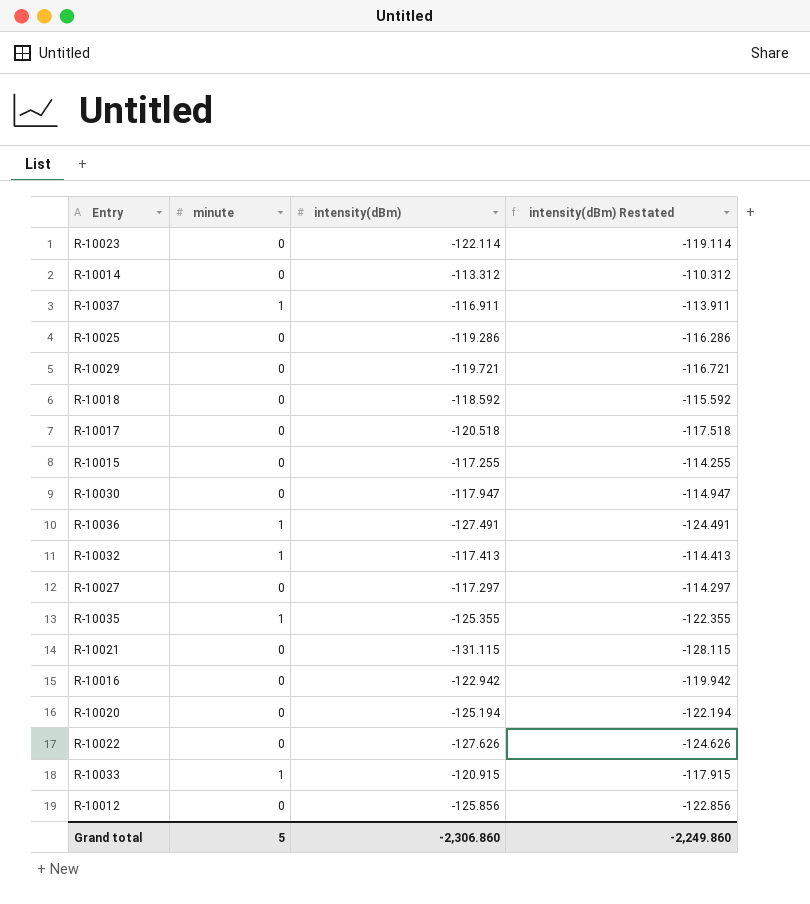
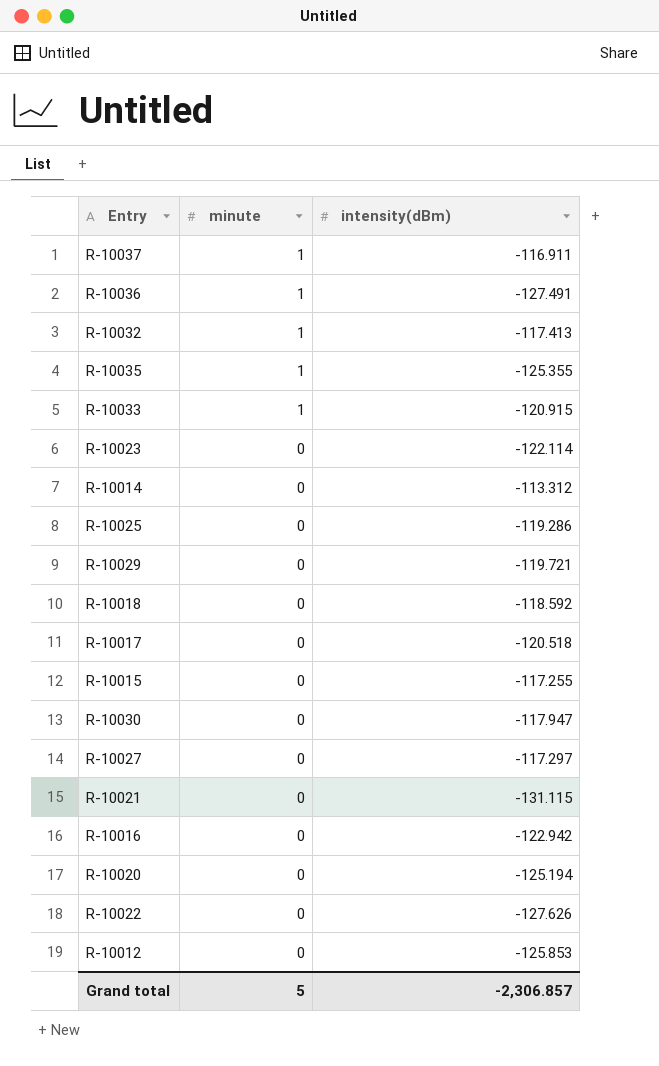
row order: none -> minute descending
column intensity(dBm) Restated | formula: [intensity(dBm)] + 3 -> none
R-10012 | intensity(dBm): -125.856 -> -125.853
Grand total | intensity(dBm): -2,306.860 -> -2,306.857

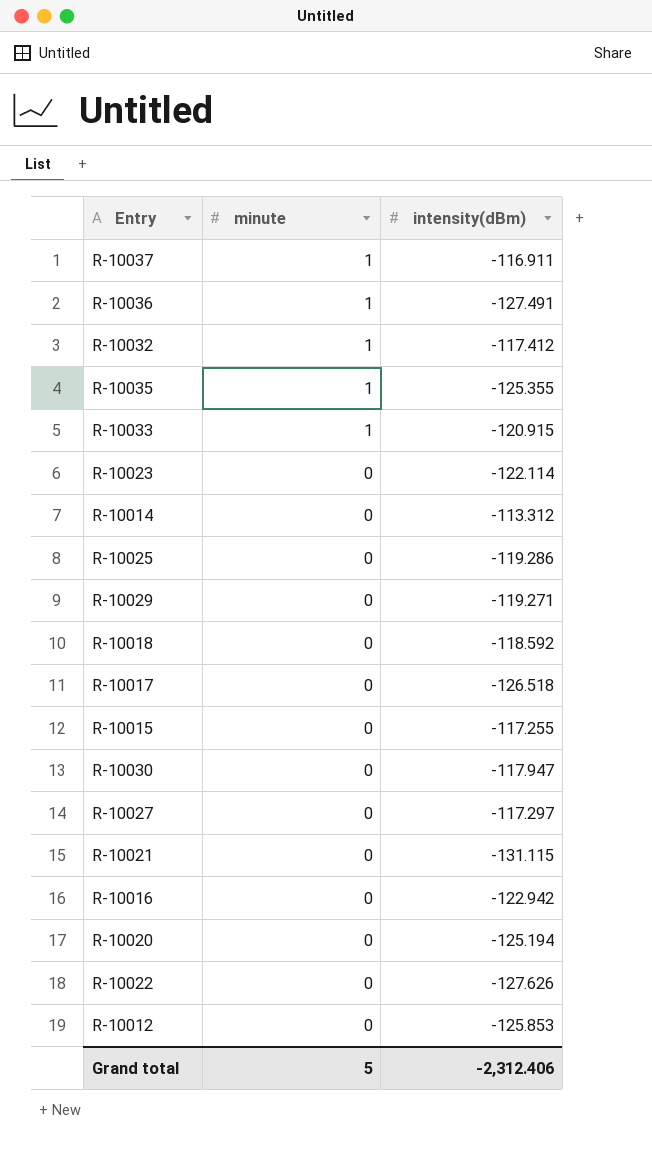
R-10032 | intensity(dBm): -117.413 -> -117.412
R-10029 | intensity(dBm): -119.721 -> -119.271
R-10017 | intensity(dBm): -120.518 -> -126.518
Grand total | intensity(dBm): -2,306.857 -> -2,312.406

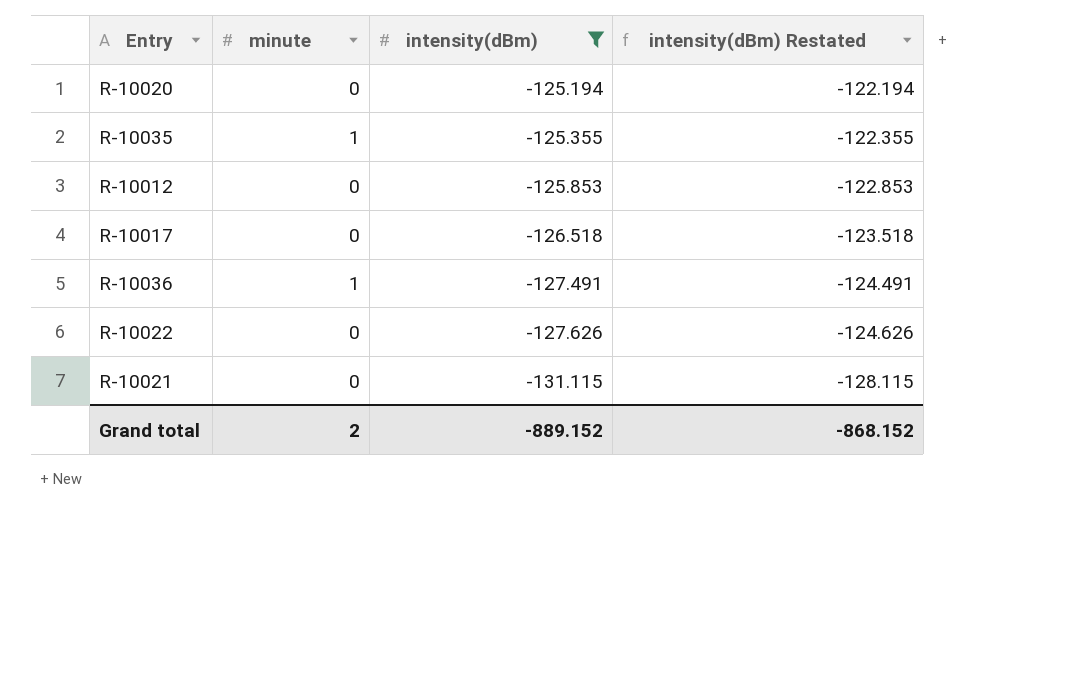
filter: none -> intensity(dBm) <= -125.194
row order: minute descending -> intensity(dBm) descending
column intensity(dBm) Restated | formula: none -> [intensity(dBm)] + 3
Grand total | minute: 5 -> 2
Grand total | intensity(dBm): -2,312.406 -> -889.152

